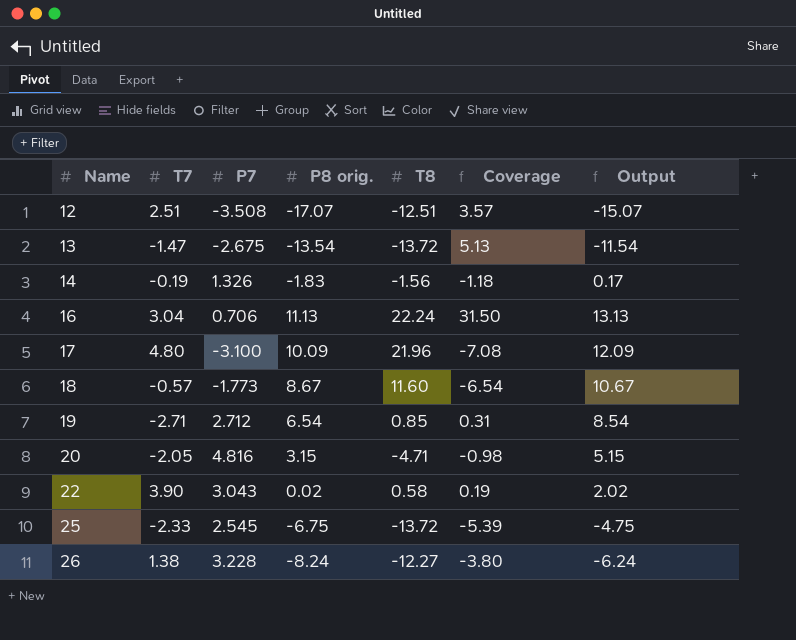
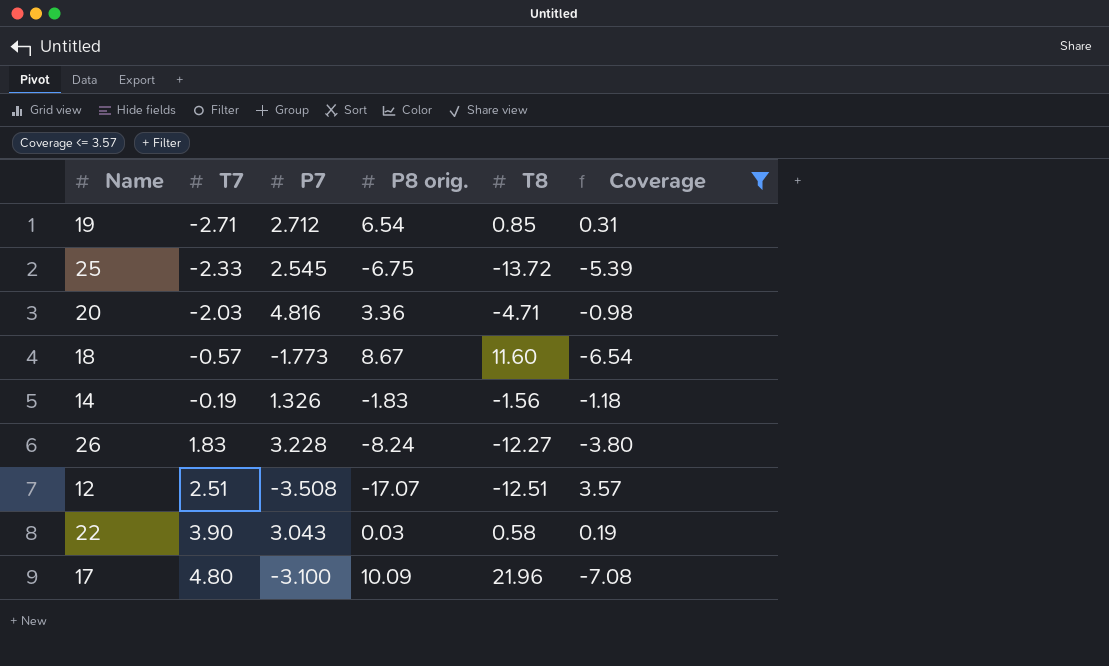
filter: none -> Coverage <= 3.57
row order: Name ascending -> T7 ascending
column Output | formula: [P8 orig.] + 2 -> none
20 | T7: -2.05 -> -2.03
20 | P8 orig.: 3.15 -> 3.36
26 | T7: 1.38 -> 1.83
22 | P8 orig.: 0.02 -> 0.03

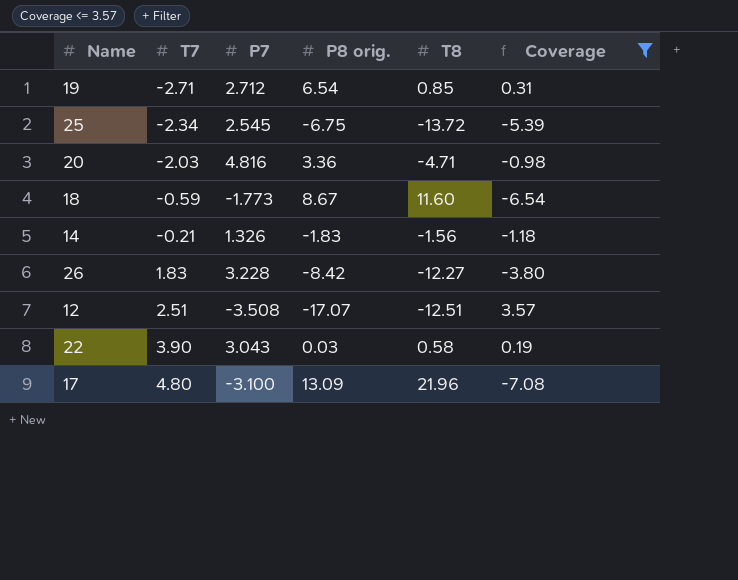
25 | T7: -2.33 -> -2.34
18 | T7: -0.57 -> -0.59
14 | T7: -0.19 -> -0.21
26 | P8 orig.: -8.24 -> -8.42
17 | P8 orig.: 10.09 -> 13.09

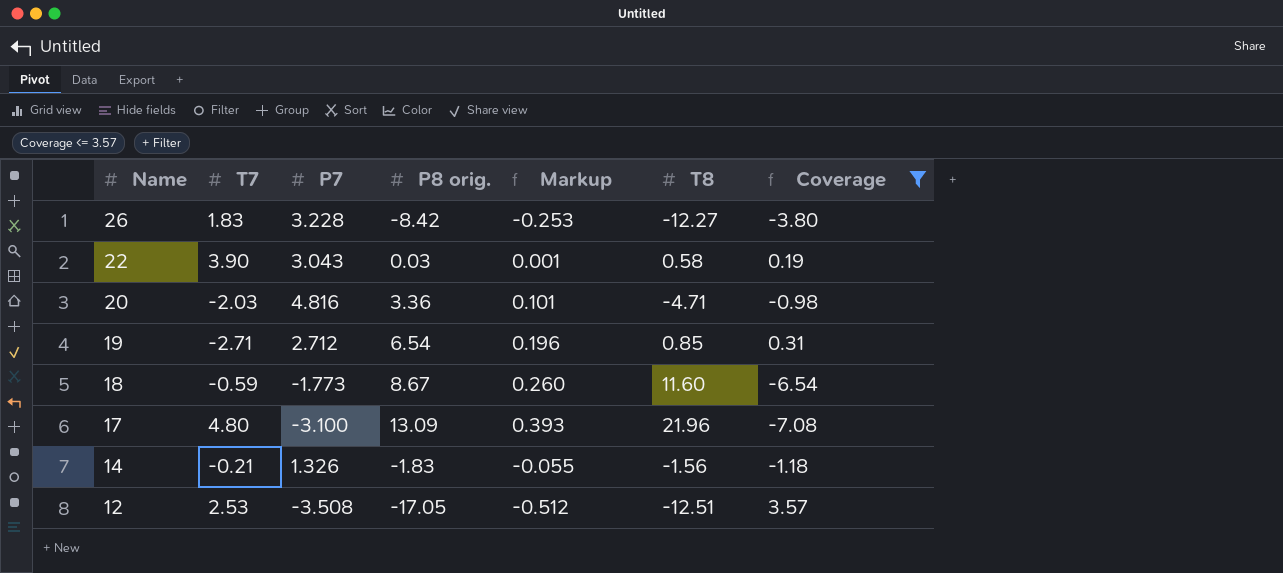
row order: T7 ascending -> Name descending
column Markup | formula: none -> [P8 orig.] * 0.03
row 25: -2.34 | 2.545 | -6.75 | -13.72 | -5.39 -> none
12 | T7: 2.51 -> 2.53
12 | P8 orig.: -17.07 -> -17.05

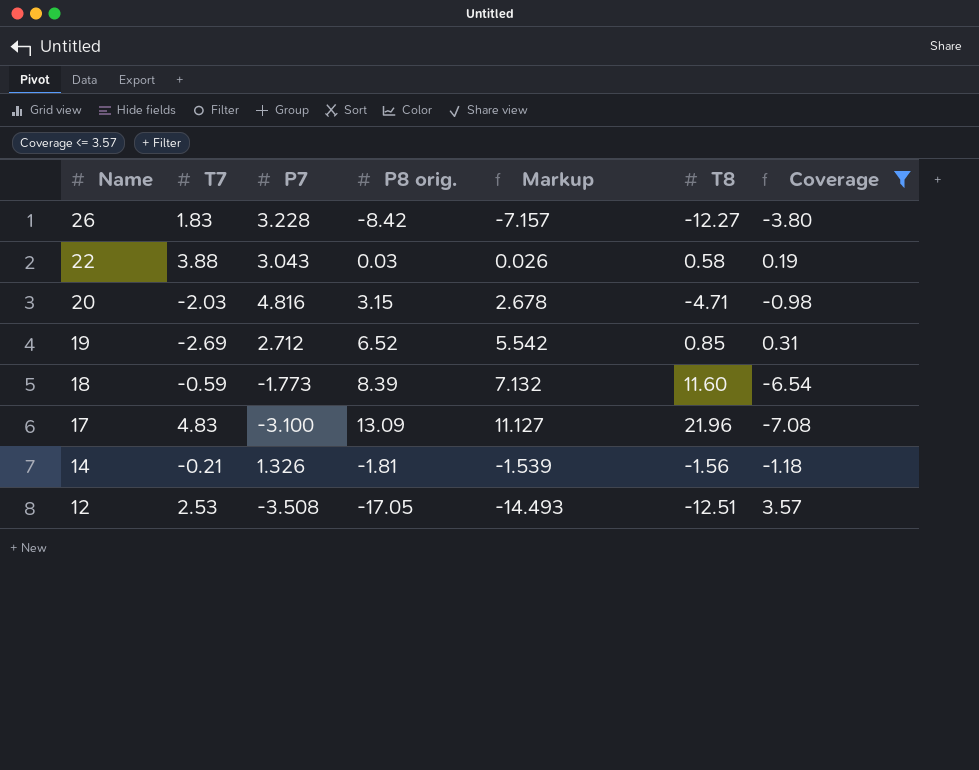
column Markup | formula: [P8 orig.] * 0.03 -> [P8 orig.] * 0.85
22 | T7: 3.90 -> 3.88
20 | P8 orig.: 3.36 -> 3.15
19 | T7: -2.71 -> -2.69
19 | P8 orig.: 6.54 -> 6.52
18 | P8 orig.: 8.67 -> 8.39
17 | T7: 4.80 -> 4.83
14 | P8 orig.: -1.83 -> -1.81

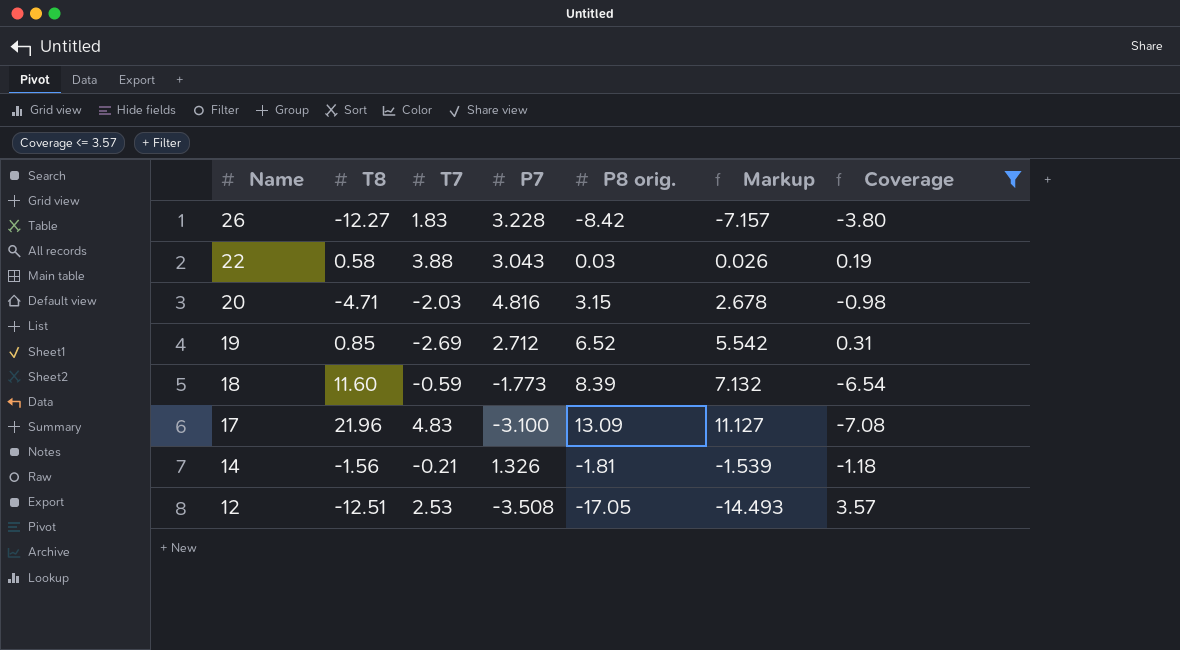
column T8 | position: 6 -> 2

